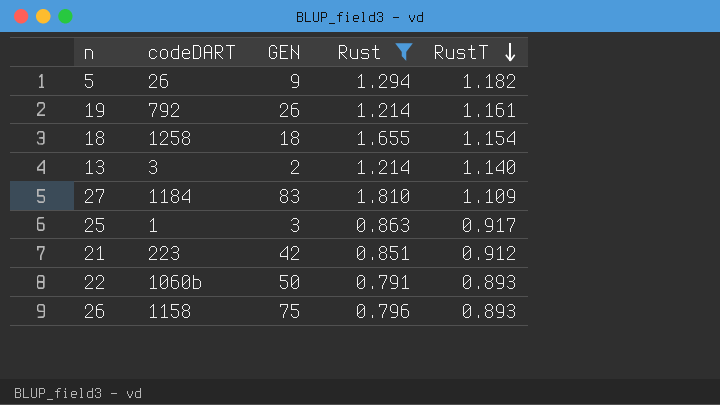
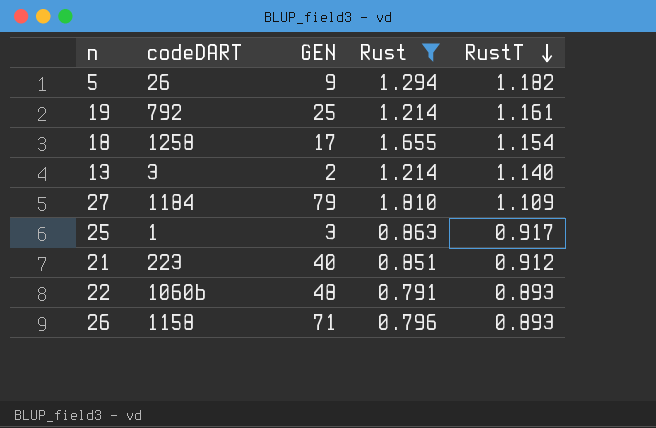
19 | GEN: 26 -> 25
18 | GEN: 18 -> 17
27 | GEN: 83 -> 79
21 | GEN: 42 -> 40
22 | GEN: 50 -> 48
26 | GEN: 75 -> 71

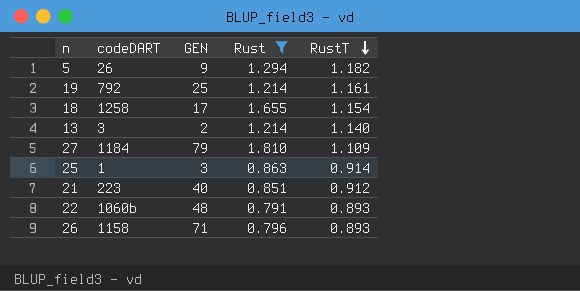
25 | RustT: 0.917 -> 0.914

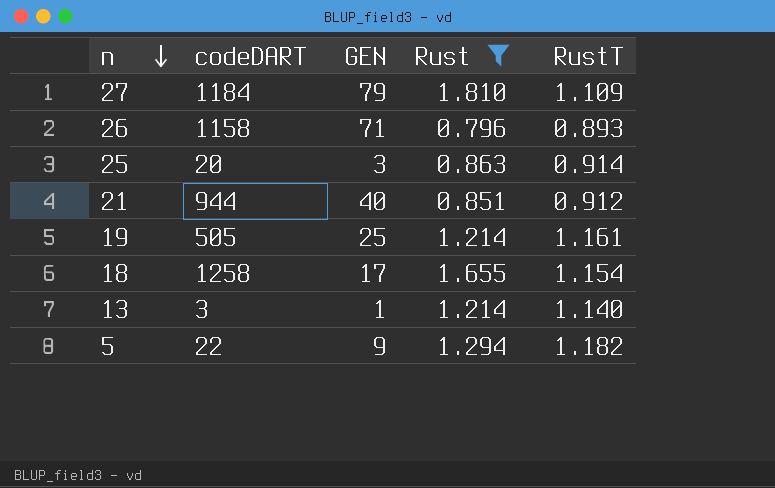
row order: RustT descending -> n descending
row 22: 1060b | 48 | 0.791 | 0.893 -> none
25 | codeDART: 1 -> 20
21 | codeDART: 223 -> 944
19 | codeDART: 792 -> 505
13 | GEN: 2 -> 1
5 | codeDART: 26 -> 22

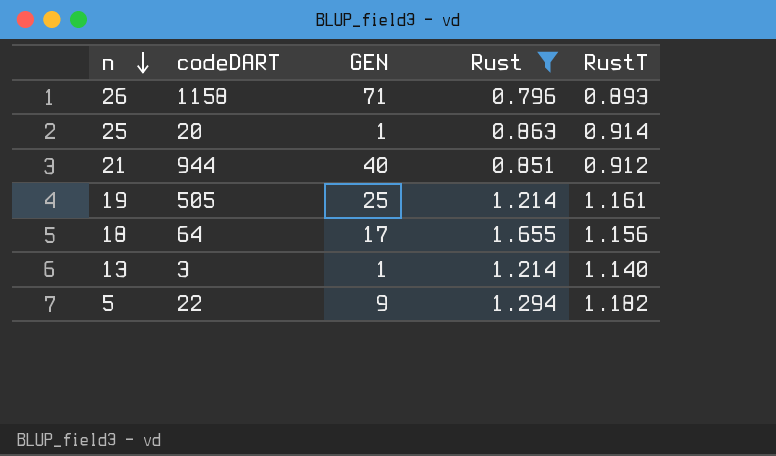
row 27: 1184 | 79 | 1.810 | 1.109 -> none
25 | GEN: 3 -> 1
18 | codeDART: 1258 -> 64
18 | RustT: 1.154 -> 1.156

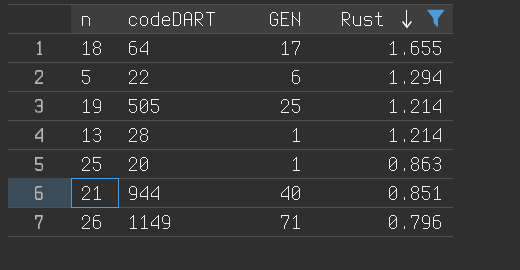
row order: n descending -> Rust descending
column RustT | position: 5 -> none
5 | GEN: 9 -> 6
13 | codeDART: 3 -> 28
26 | codeDART: 1158 -> 1149

